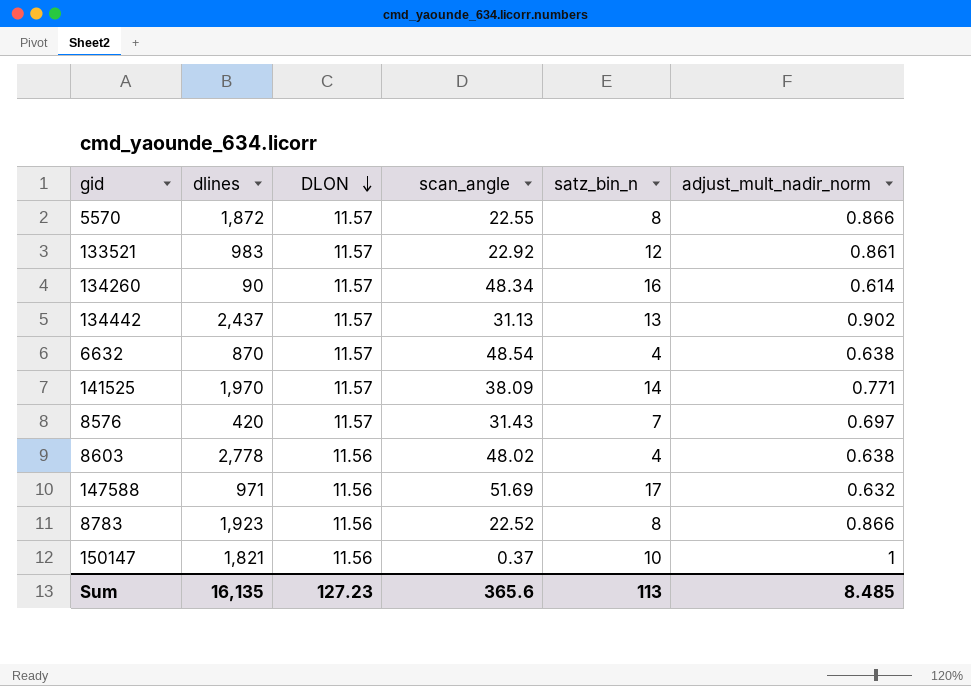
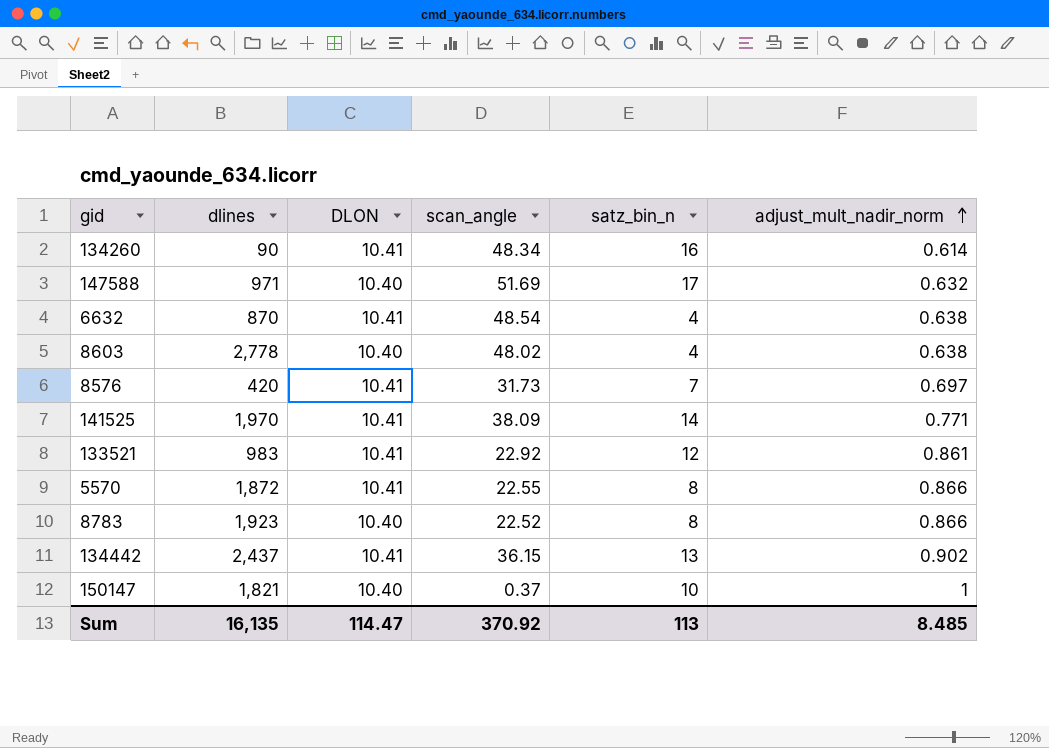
row order: DLON descending -> adjust_mult_nadir_norm ascending
134260 | DLON: 11.57 -> 10.41
147588 | DLON: 11.56 -> 10.40
6632 | DLON: 11.57 -> 10.41
8603 | DLON: 11.56 -> 10.40
8576 | DLON: 11.57 -> 10.41
8576 | scan_angle: 31.43 -> 31.73
141525 | DLON: 11.57 -> 10.41
133521 | DLON: 11.57 -> 10.41
5570 | DLON: 11.57 -> 10.41
8783 | DLON: 11.56 -> 10.40
134442 | DLON: 11.57 -> 10.41
134442 | scan_angle: 31.13 -> 36.15
150147 | DLON: 11.56 -> 10.40
Sum | DLON: 127.23 -> 114.47
Sum | scan_angle: 365.6 -> 370.92

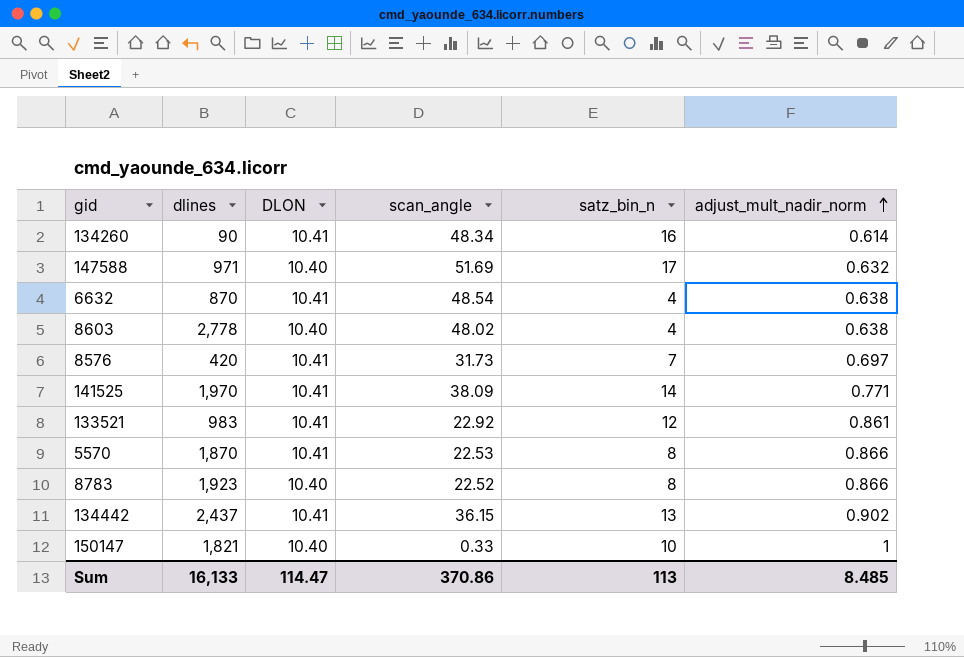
5570 | dlines: 1,872 -> 1,870
5570 | scan_angle: 22.55 -> 22.53
150147 | scan_angle: 0.37 -> 0.33
Sum | dlines: 16,135 -> 16,133
Sum | scan_angle: 370.92 -> 370.86

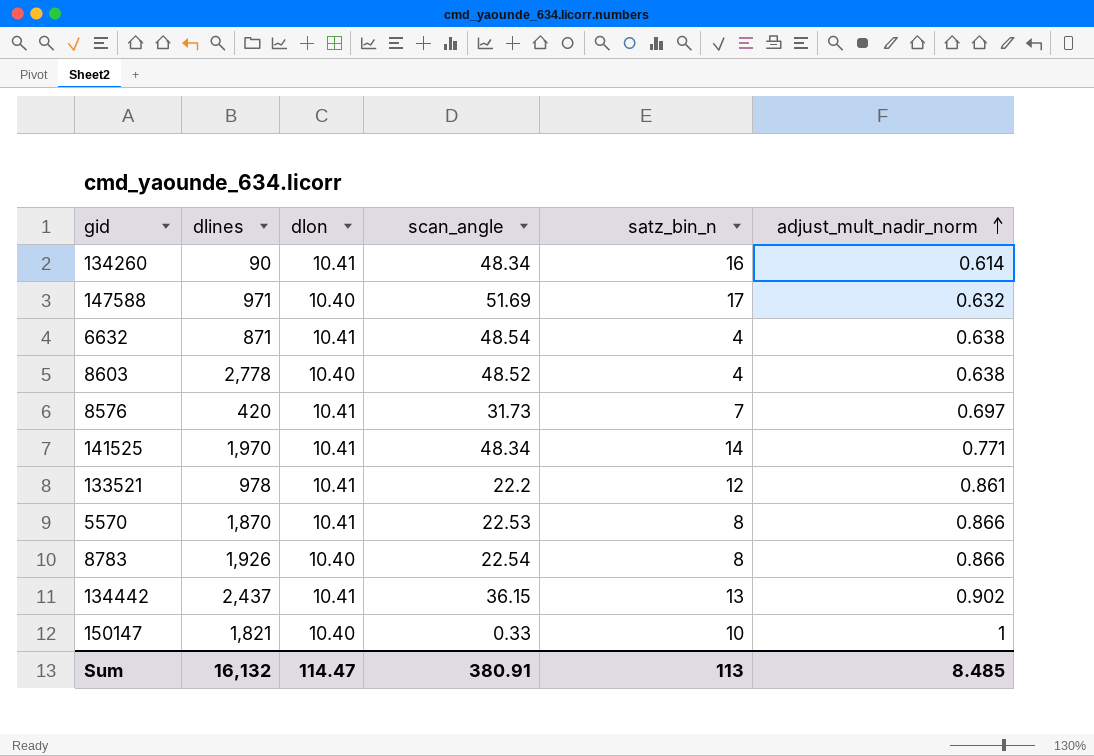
column name: DLON -> dlon
6632 | dlines: 870 -> 871
8603 | scan_angle: 48.02 -> 48.52
141525 | scan_angle: 38.09 -> 48.34
133521 | dlines: 983 -> 978
133521 | scan_angle: 22.92 -> 22.2
8783 | dlines: 1,923 -> 1,926
8783 | scan_angle: 22.52 -> 22.54
Sum | dlines: 16,133 -> 16,132
Sum | scan_angle: 370.86 -> 380.91

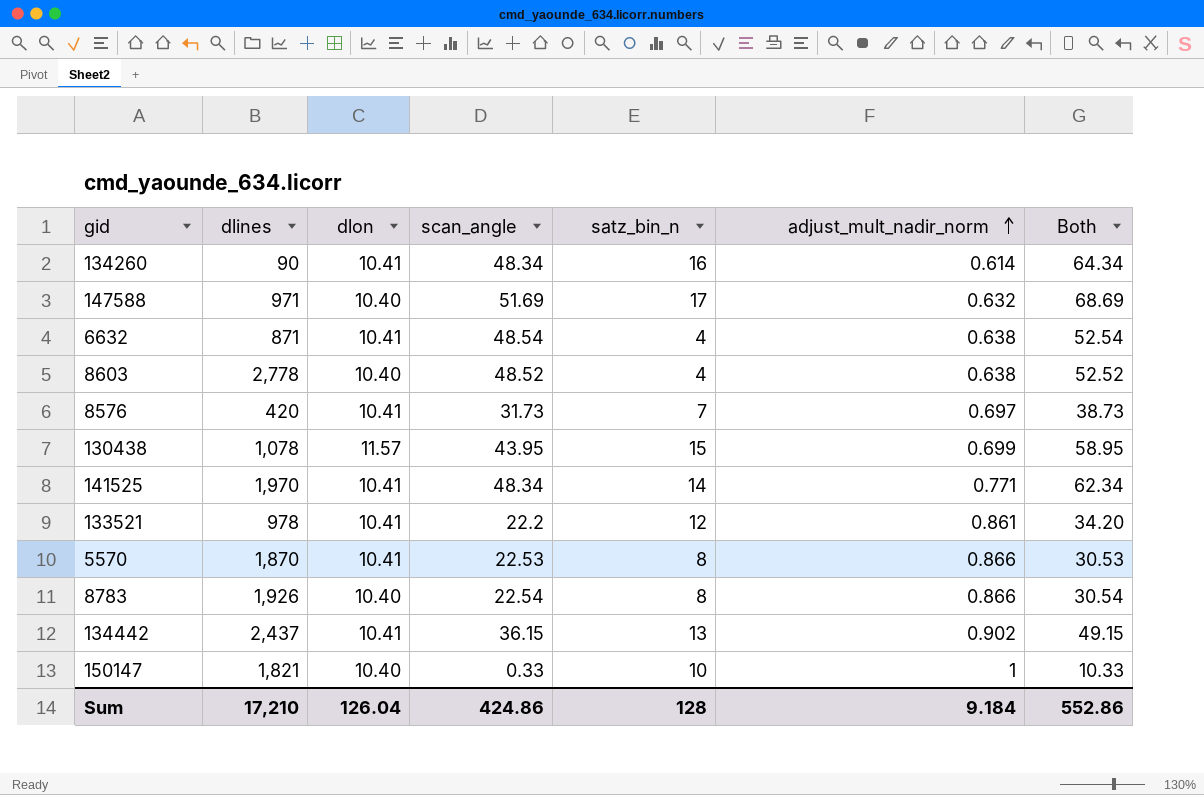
column Both | formula: none -> [scan_angle] + [satz_bin_n]
row 130438: none -> 1,078 | 11.57 | 43.95 | 15 | 0.699 | 58.95
Sum | dlines: 16,132 -> 17,210
Sum | dlon: 114.47 -> 126.04
Sum | scan_angle: 380.91 -> 424.86
Sum | satz_bin_n: 113 -> 128
Sum | adjust_mult_nadir_norm: 8.485 -> 9.184

